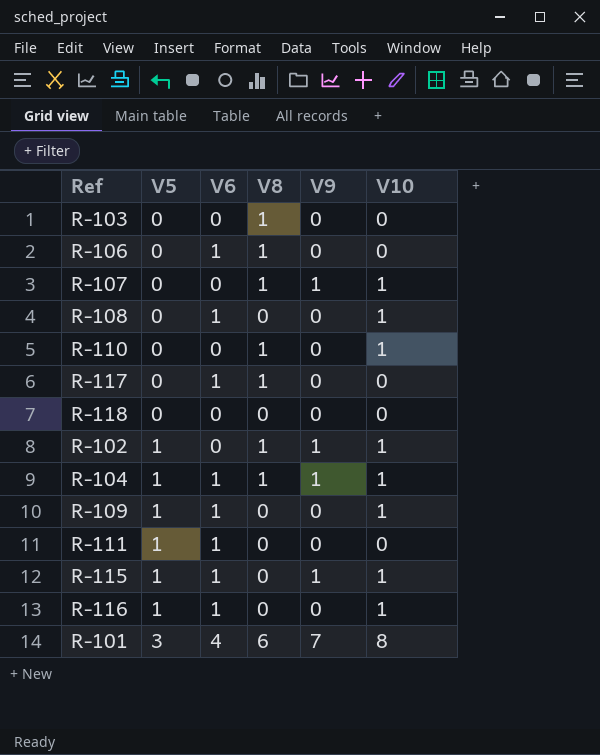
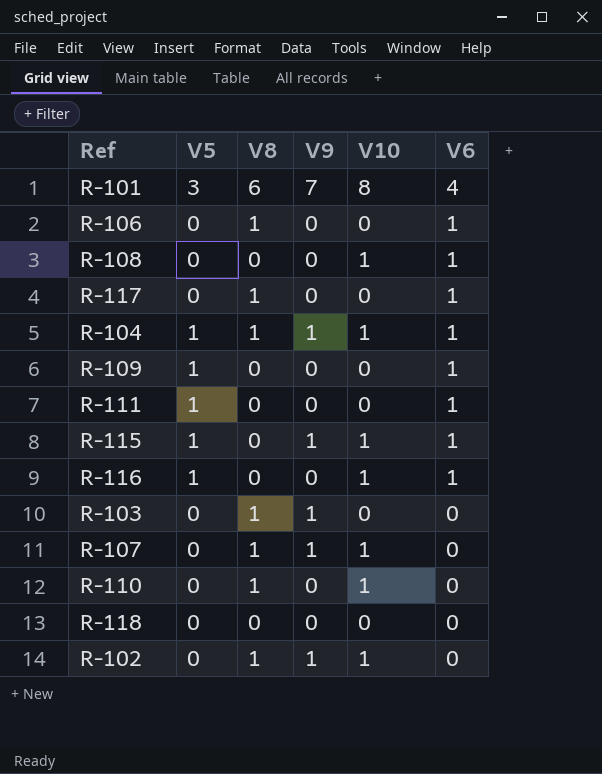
row order: V5 ascending -> V6 descending
column V6 | position: 3 -> 6
R-109 | V10: 1 -> 0
R-103 | V9: 0 -> 1
R-102 | V5: 1 -> 0

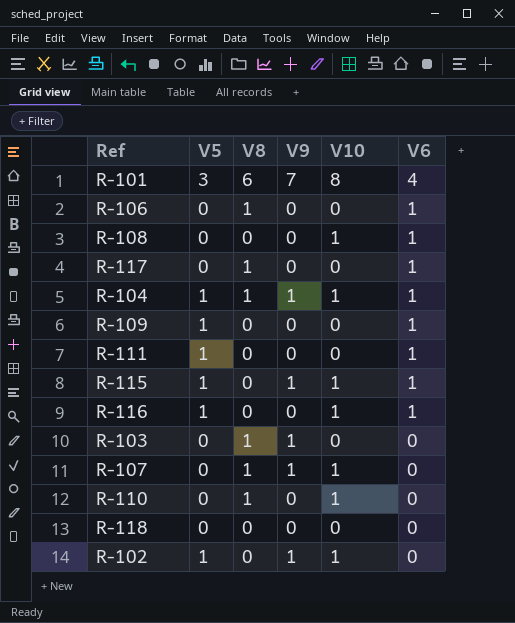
R-102 | V5: 0 -> 1
R-102 | V8: 1 -> 0

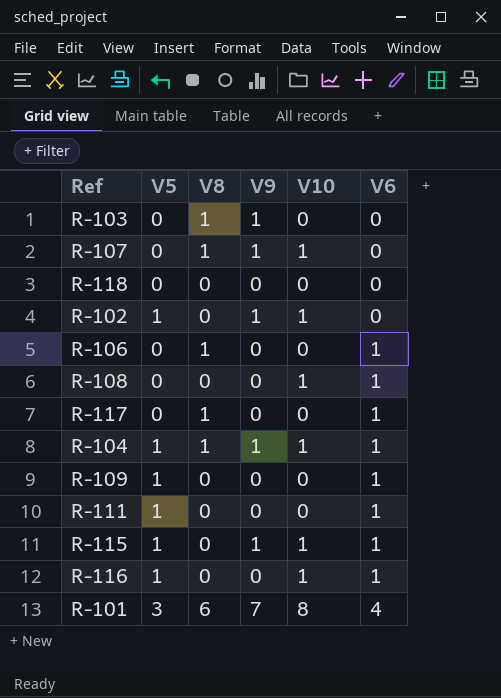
row order: V6 descending -> V6 ascending
row R-110: 0 | 1 | 0 | 1 | 0 -> none

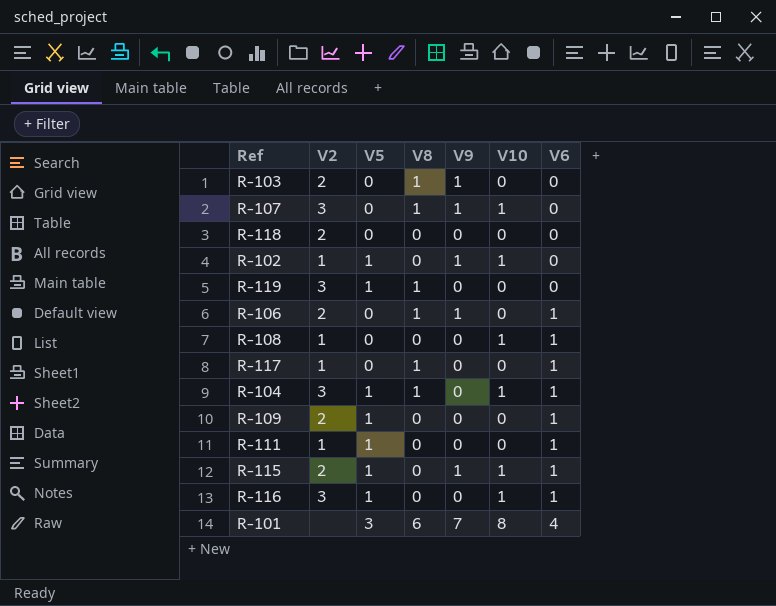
column V2 | position: none -> 2
row R-119: none -> 3 | 1 | 1 | 0 | 0 | 0
R-106 | V9: 0 -> 1
R-104 | V9: 1 -> 0

